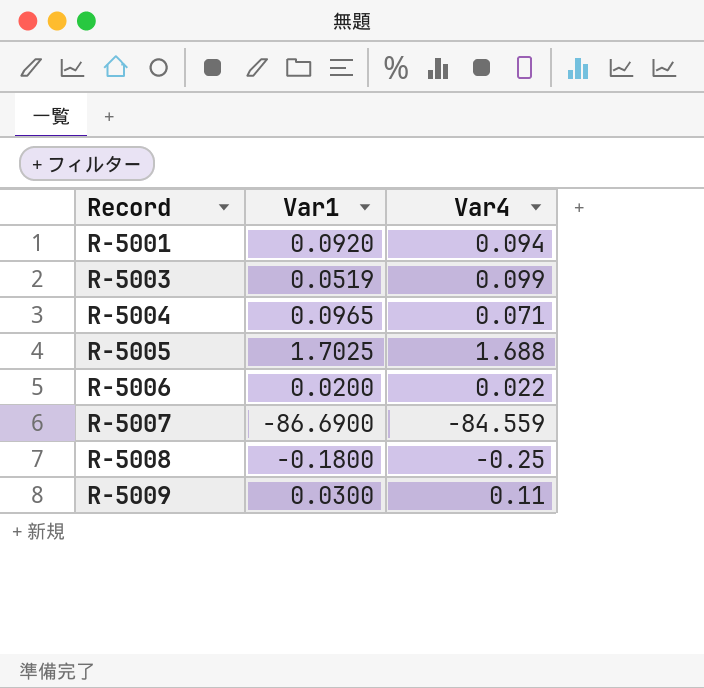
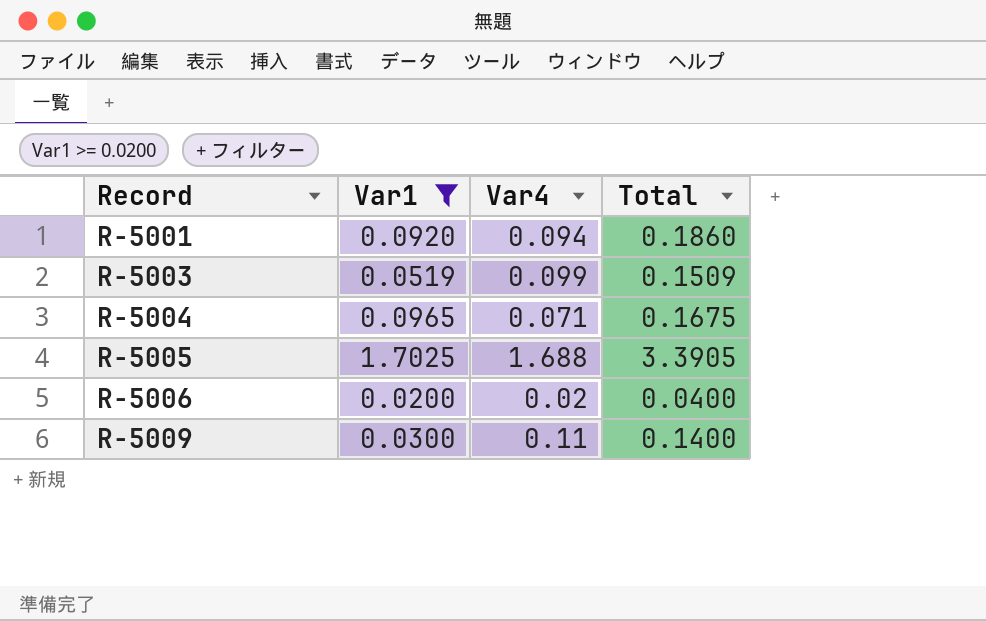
filter: none -> Var1 >= 0.0200
column Total | formula: none -> [Var1] + [Var4]
R-5006 | Var4: 0.022 -> 0.02

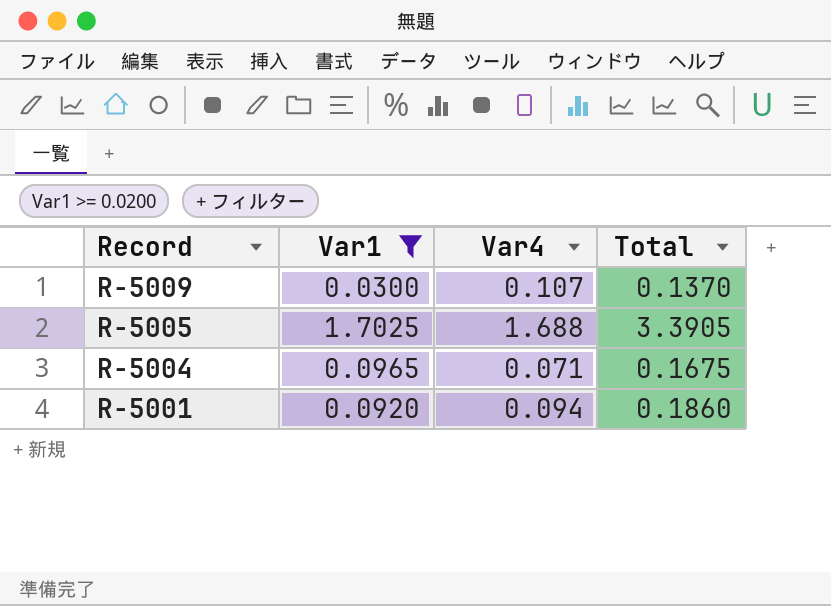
row order: Record ascending -> Record descending
row R-5003: 0.0519 | 0.099 | 0.1509 -> none
row R-5006: 0.0200 | 0.02 | 0.0400 -> none
R-5009 | Var4: 0.11 -> 0.107
R-5009 | Total: 0.1400 -> 0.1370

